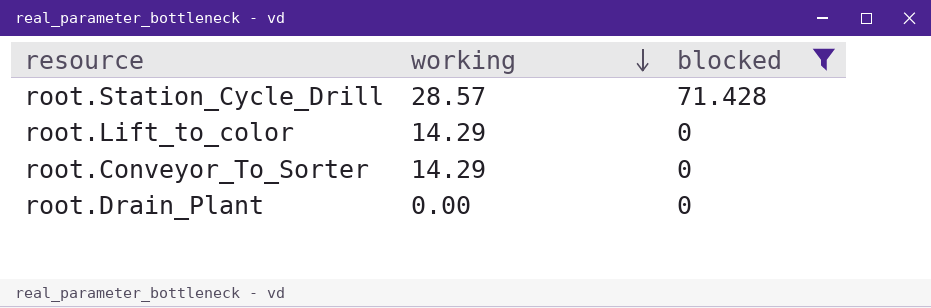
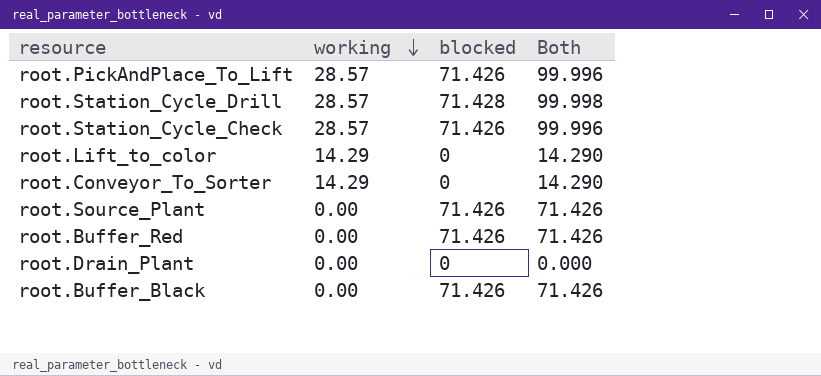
filter: blocked != 71.426 -> none
column Both | formula: none -> [working] + [blocked]

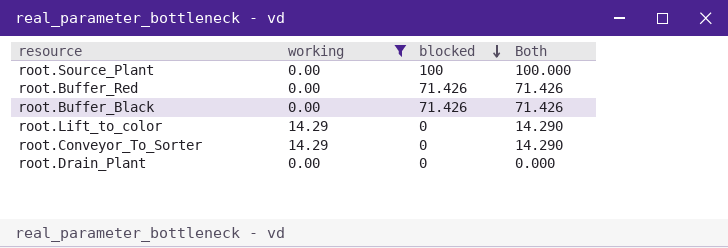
filter: none -> working != 28.57
row order: working descending -> blocked descending
root.Source_Plant | blocked: 71.426 -> 100
root.Source_Plant | Both: 71.426 -> 100.000

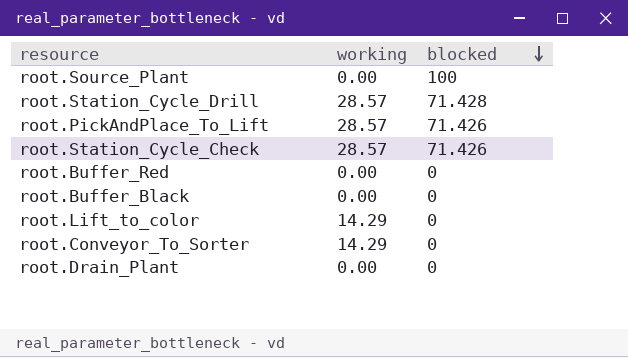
filter: working != 28.57 -> none
column Both | formula: [working] + [blocked] -> none
root.Buffer_Red | blocked: 71.426 -> 0
root.Buffer_Black | blocked: 71.426 -> 0

